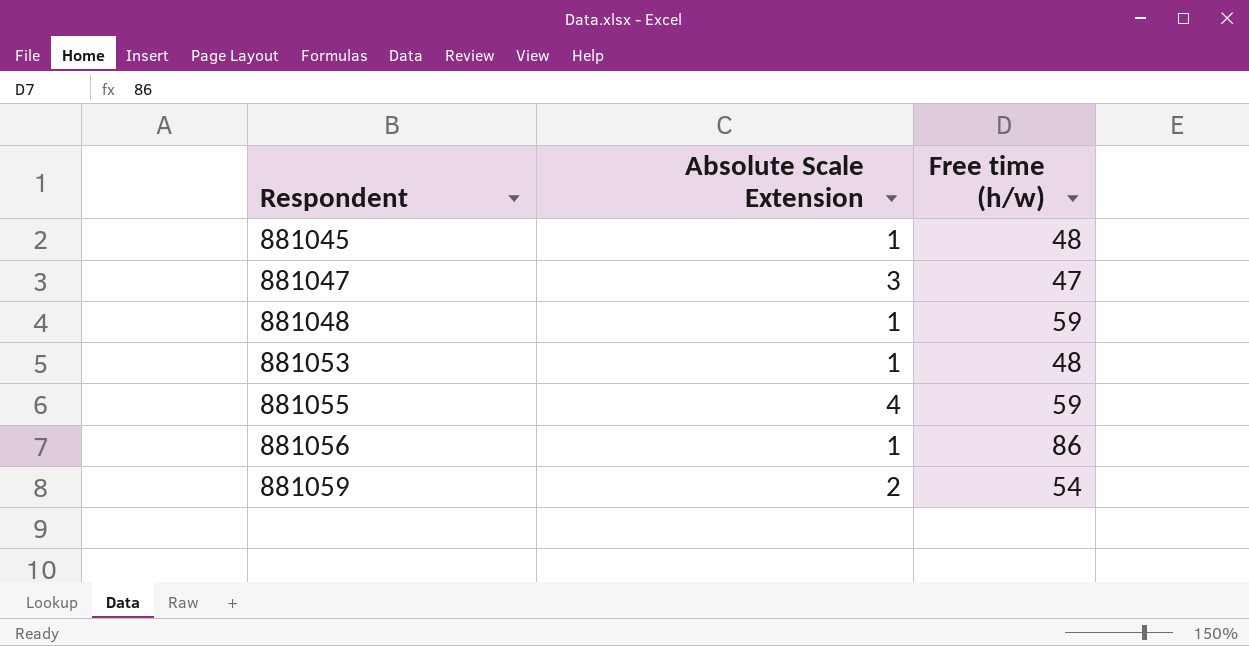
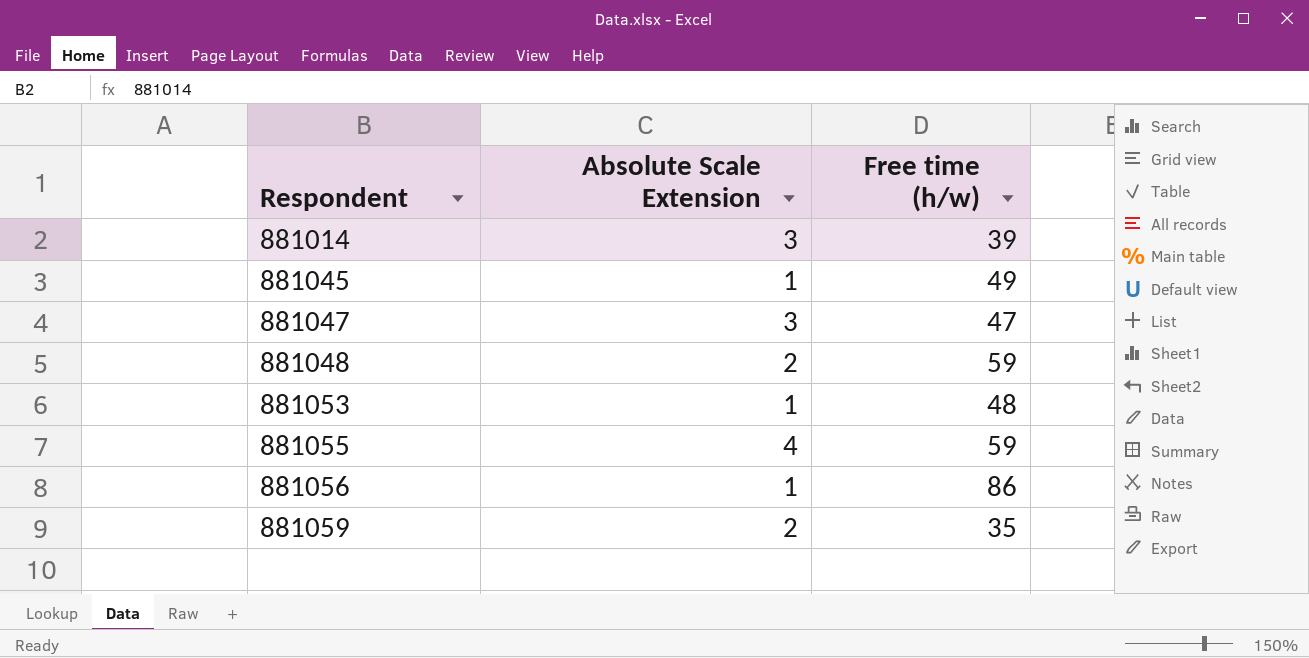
row 881014: none -> 3 | 39
881045 | Free time (h/w): 48 -> 49
881048 | Absolute Scale Extension: 1 -> 2
881059 | Free time (h/w): 54 -> 35

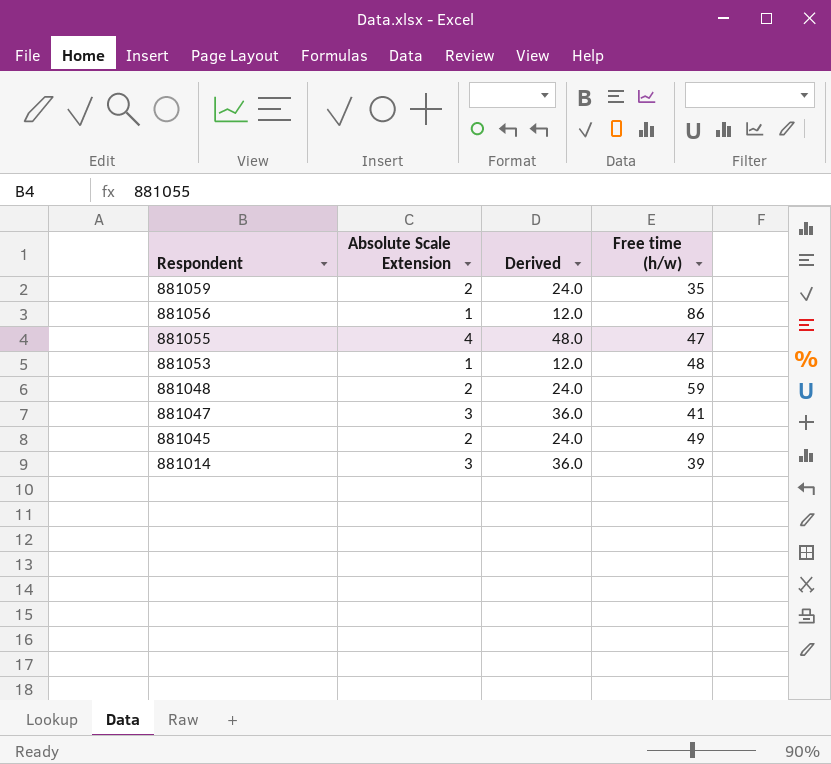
row order: Respondent ascending -> Respondent descending
column Derived | formula: none -> [Absolute Scale Extension] * 12
881055 | Free time (h/w): 59 -> 47
881047 | Free time (h/w): 47 -> 41
881045 | Absolute Scale Extension: 1 -> 2

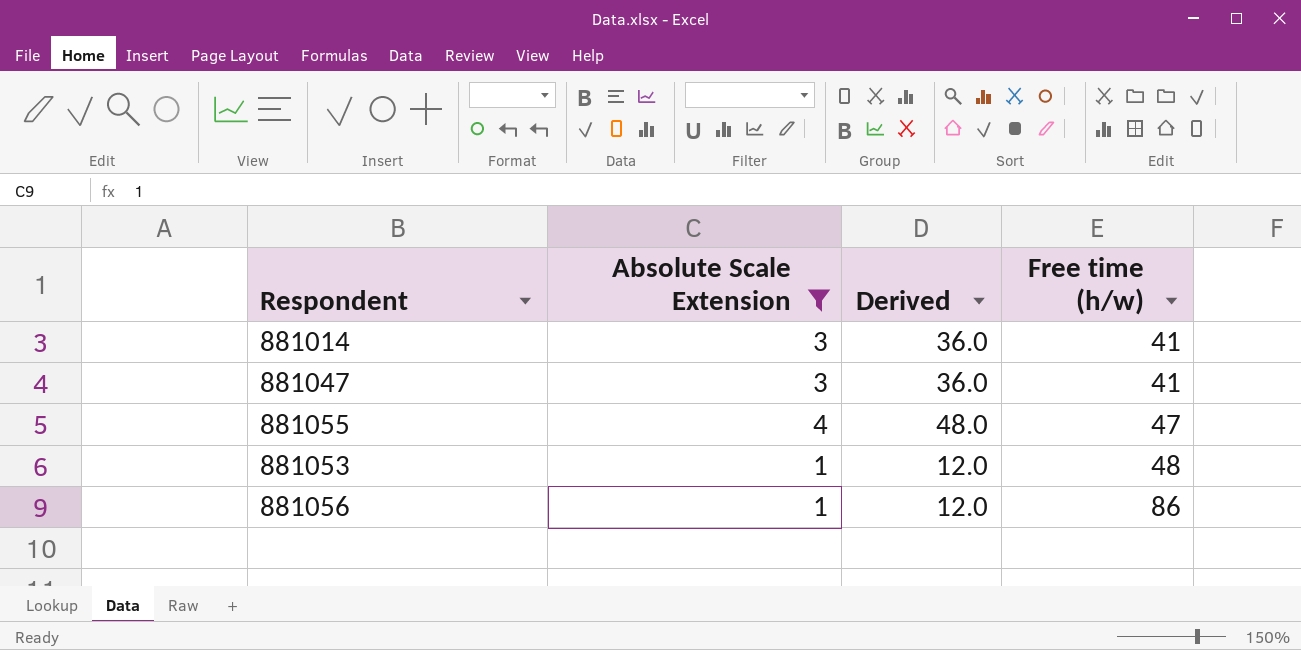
filter: none -> Absolute Scale Extension != 2
row order: Respondent descending -> Free time (h/w) ascending
881014 | Free time (h/w): 39 -> 41

